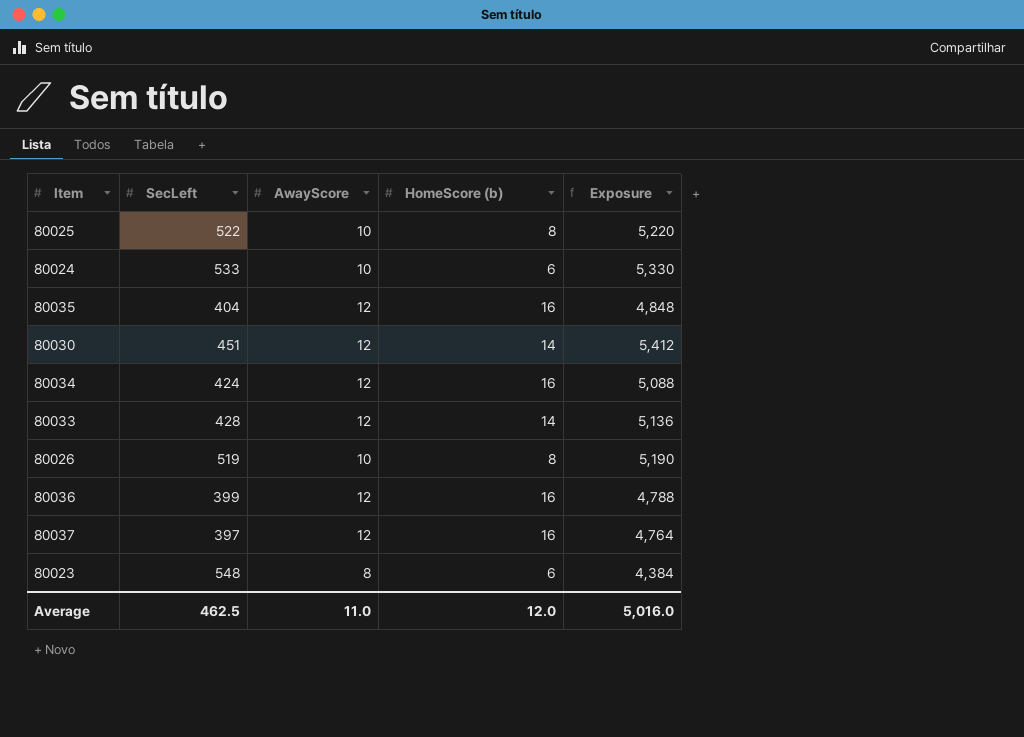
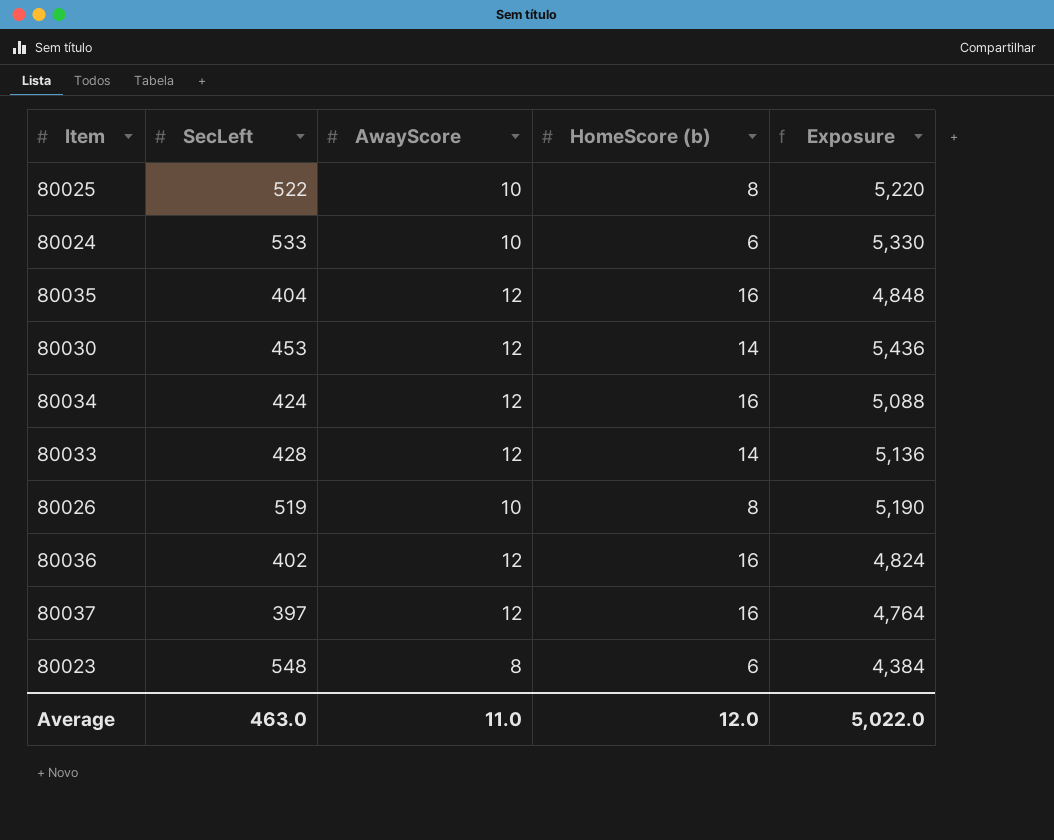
80030 | SecLeft: 451 -> 453
80030 | Exposure: 5,412 -> 5,436
80036 | SecLeft: 399 -> 402
80036 | Exposure: 4,788 -> 4,824
Average | SecLeft: 462.5 -> 463.0
Average | Exposure: 5,016.0 -> 5,022.0

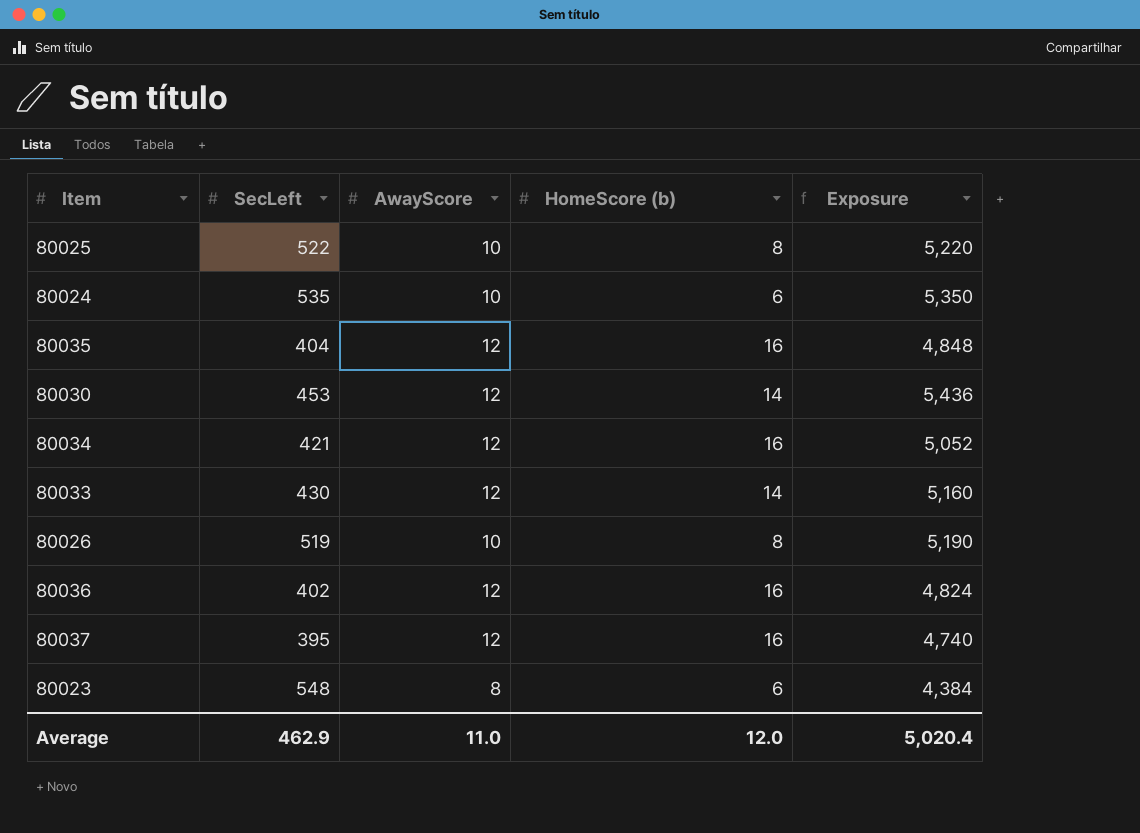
80024 | SecLeft: 533 -> 535
80024 | Exposure: 5,330 -> 5,350
80034 | SecLeft: 424 -> 421
80034 | Exposure: 5,088 -> 5,052
80033 | SecLeft: 428 -> 430
80033 | Exposure: 5,136 -> 5,160
80037 | SecLeft: 397 -> 395
80037 | Exposure: 4,764 -> 4,740
Average | SecLeft: 463.0 -> 462.9
Average | Exposure: 5,022.0 -> 5,020.4

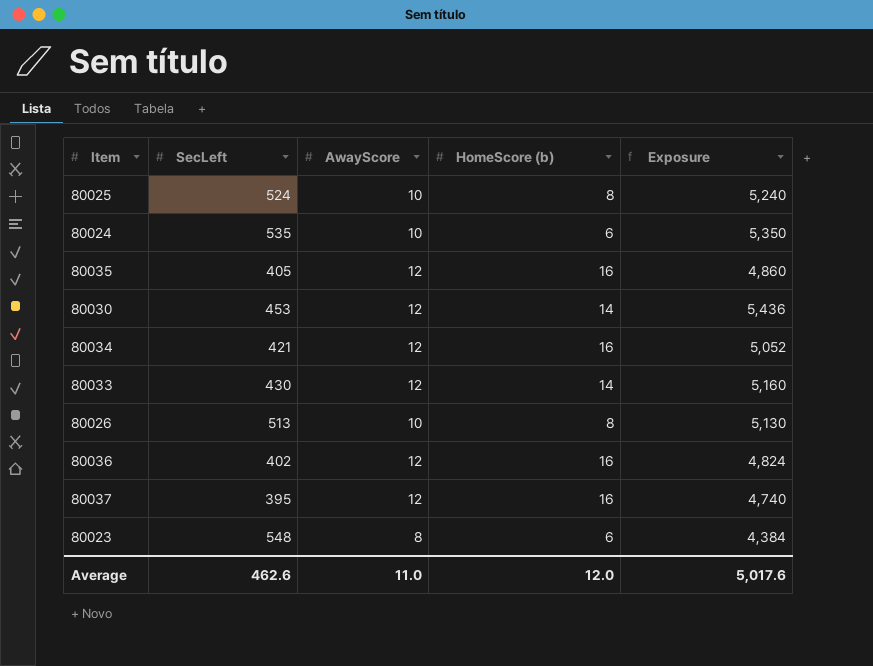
80025 | SecLeft: 522 -> 524
80025 | Exposure: 5,220 -> 5,240
80035 | SecLeft: 404 -> 405
80035 | Exposure: 4,848 -> 4,860
80026 | SecLeft: 519 -> 513
80026 | Exposure: 5,190 -> 5,130
Average | SecLeft: 462.9 -> 462.6
Average | Exposure: 5,020.4 -> 5,017.6

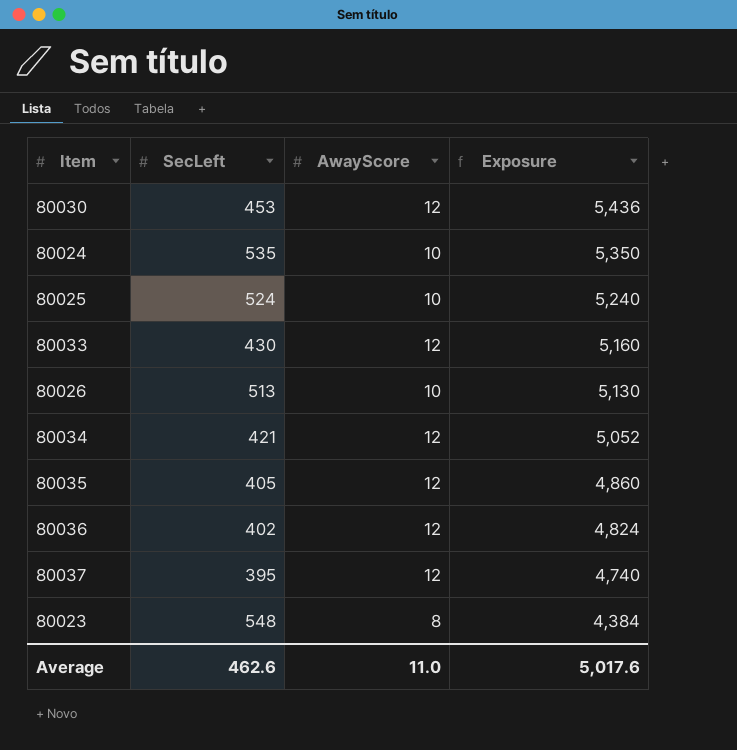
row order: none -> Exposure descending
column HomeScore (b) | position: 4 -> none

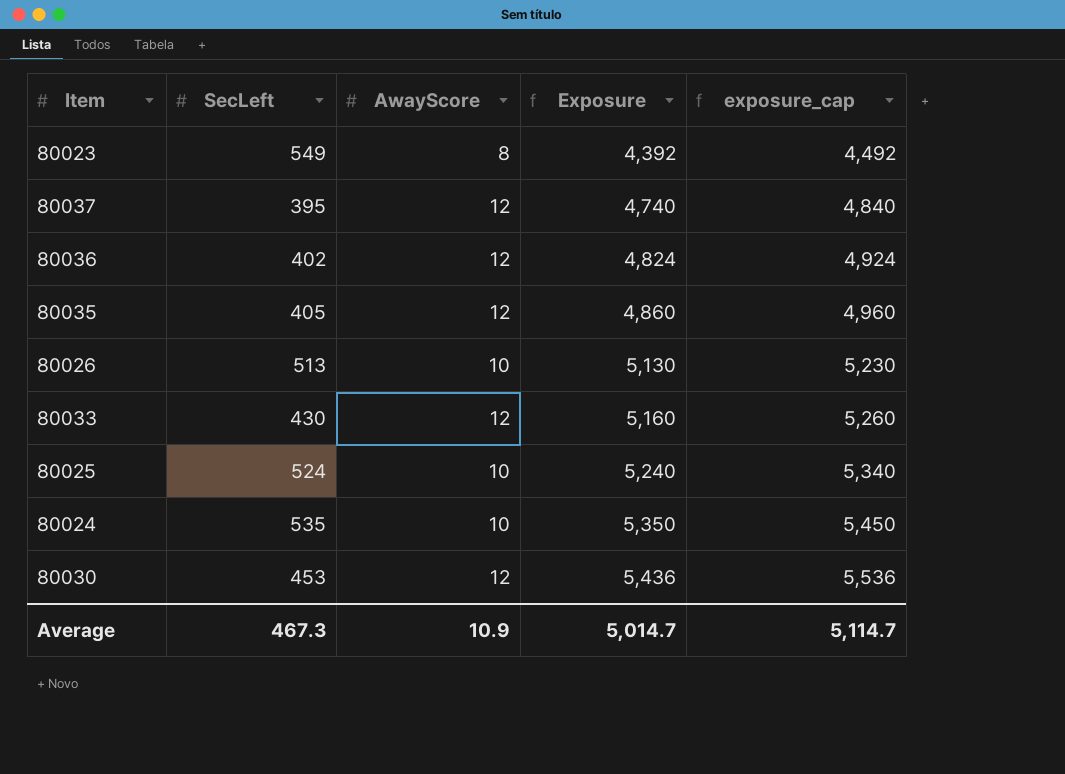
row order: Exposure descending -> Exposure ascending
column exposure_cap | formula: none -> [Exposure] + 100
row 80034: 421 | 12 | 5,052 -> none
80023 | SecLeft: 548 -> 549
80023 | Exposure: 4,384 -> 4,392
Average | SecLeft: 462.6 -> 467.3
Average | AwayScore: 11.0 -> 10.9
Average | Exposure: 5,017.6 -> 5,014.7

